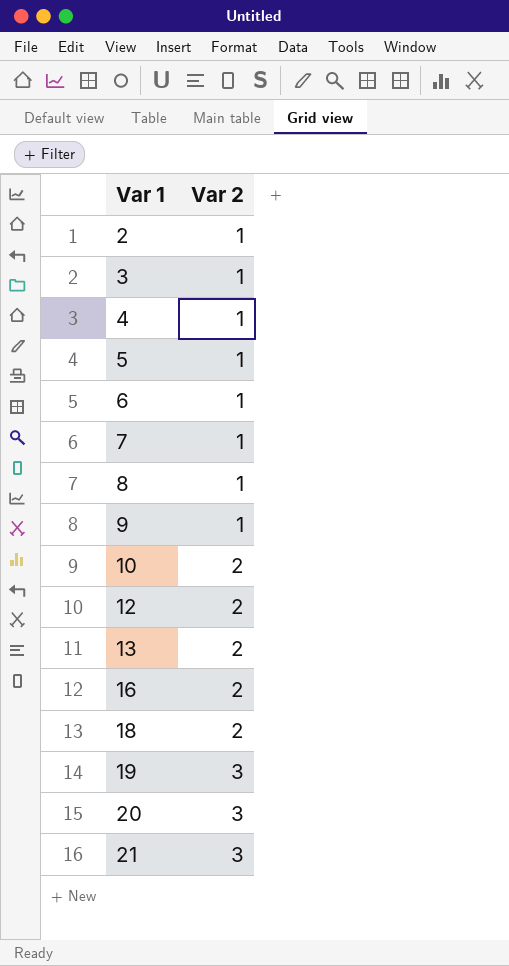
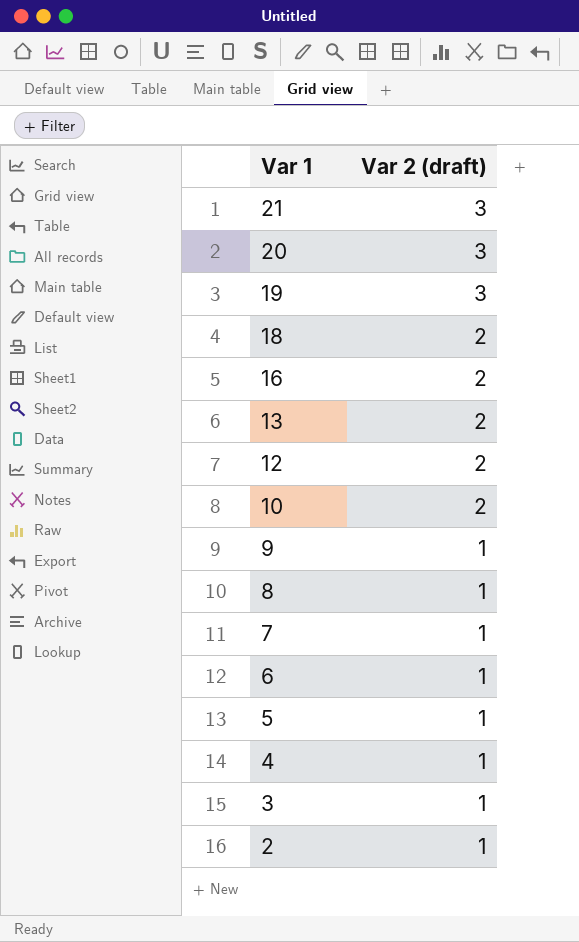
row order: Var 1 ascending -> Var 1 descending
column name: Var 2 -> Var 2 (draft)

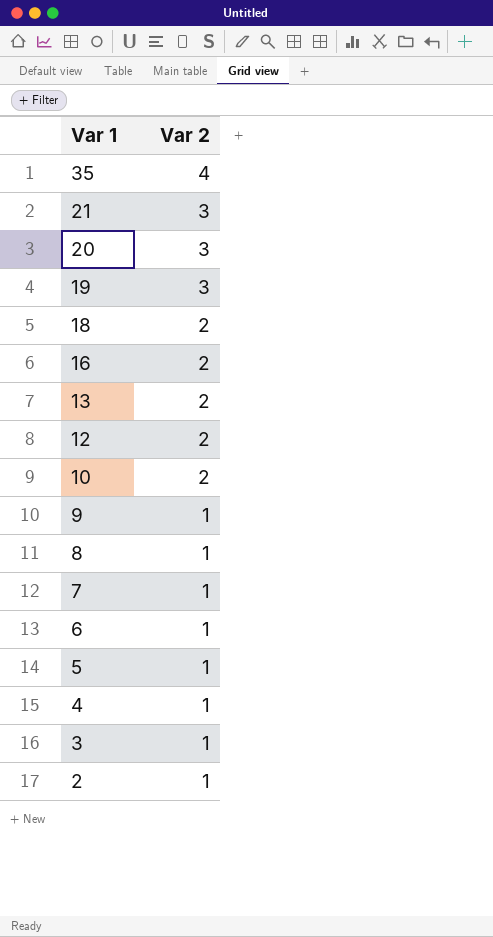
column name: Var 2 (draft) -> Var 2
row 35: none -> 4

